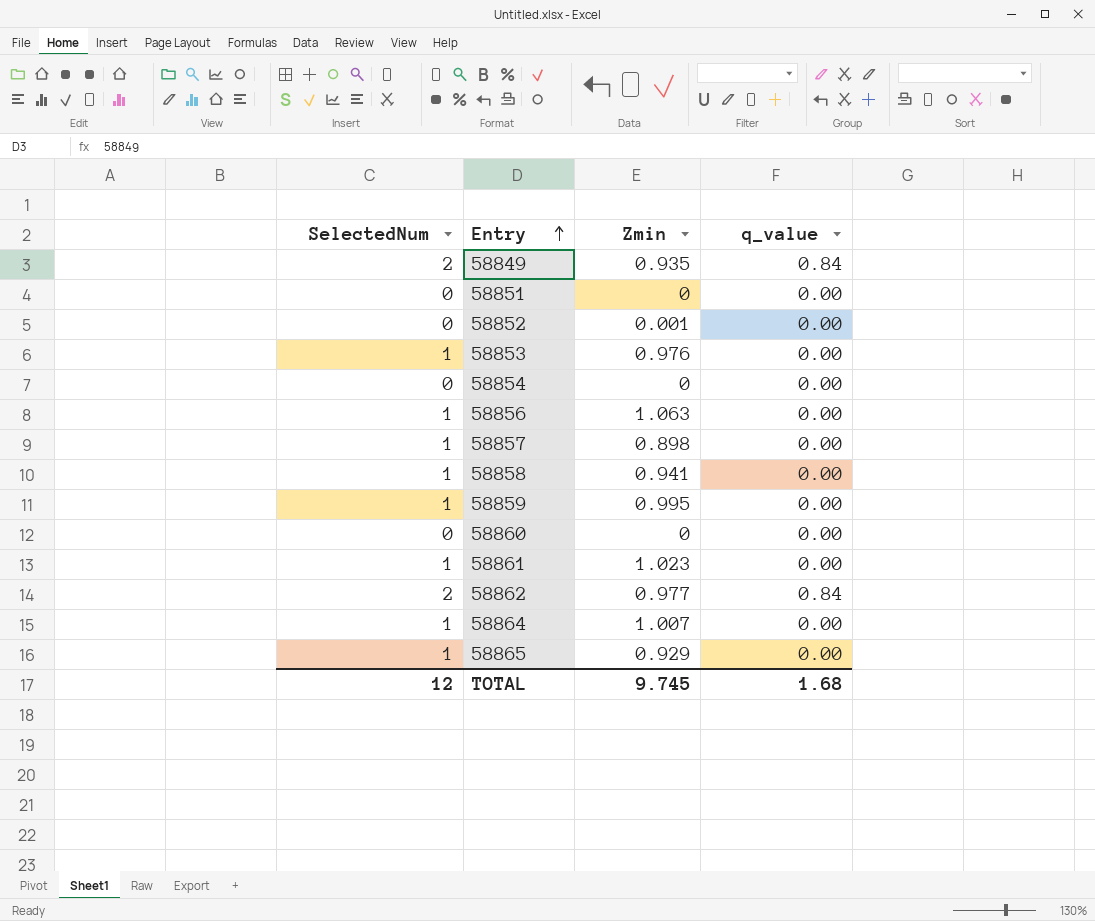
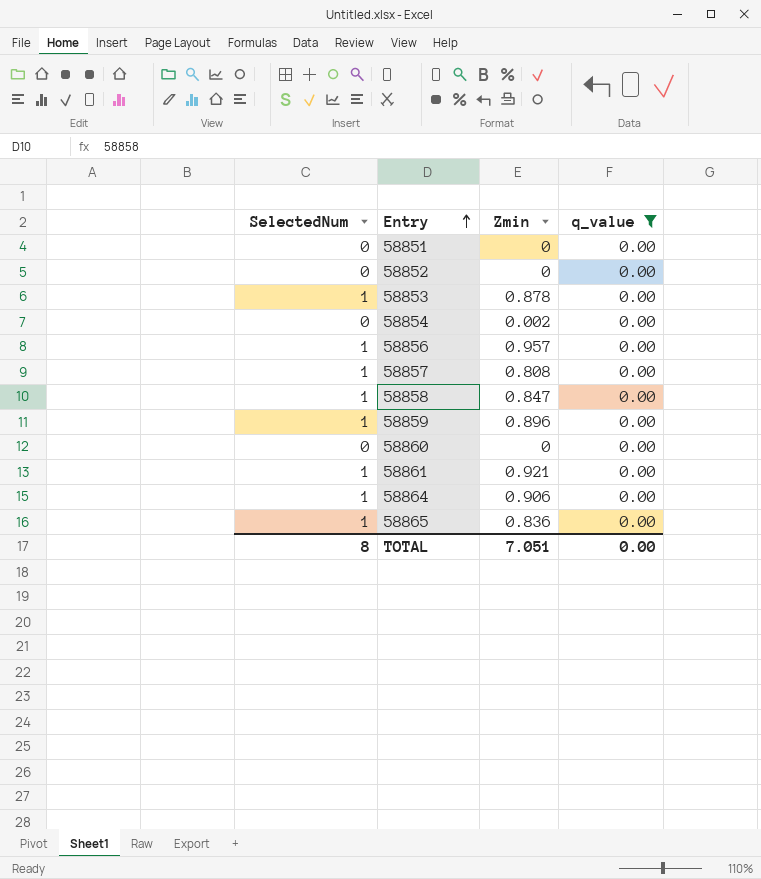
filter: none -> q_value = 0.00
58852 | Zmin: 0.001 -> 0
58853 | Zmin: 0.976 -> 0.878
58854 | Zmin: 0 -> 0.002
58856 | Zmin: 1.063 -> 0.957
58857 | Zmin: 0.898 -> 0.808
58858 | Zmin: 0.941 -> 0.847
58859 | Zmin: 0.995 -> 0.896
58861 | Zmin: 1.023 -> 0.921
58864 | Zmin: 1.007 -> 0.906
58865 | Zmin: 0.929 -> 0.836
TOTAL | SelectedNum: 12 -> 8
TOTAL | Zmin: 9.745 -> 7.051
TOTAL | q_value: 1.68 -> 0.00

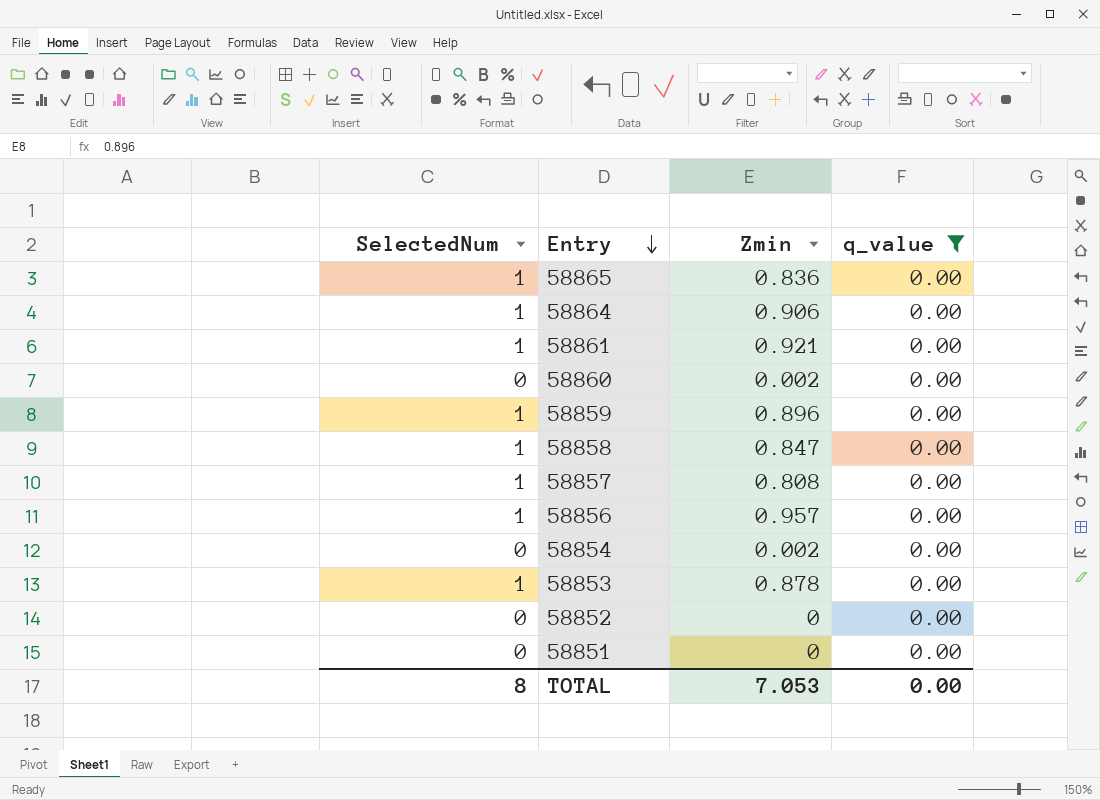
row order: Entry ascending -> Entry descending
58860 | Zmin: 0 -> 0.002
TOTAL | Zmin: 7.051 -> 7.053

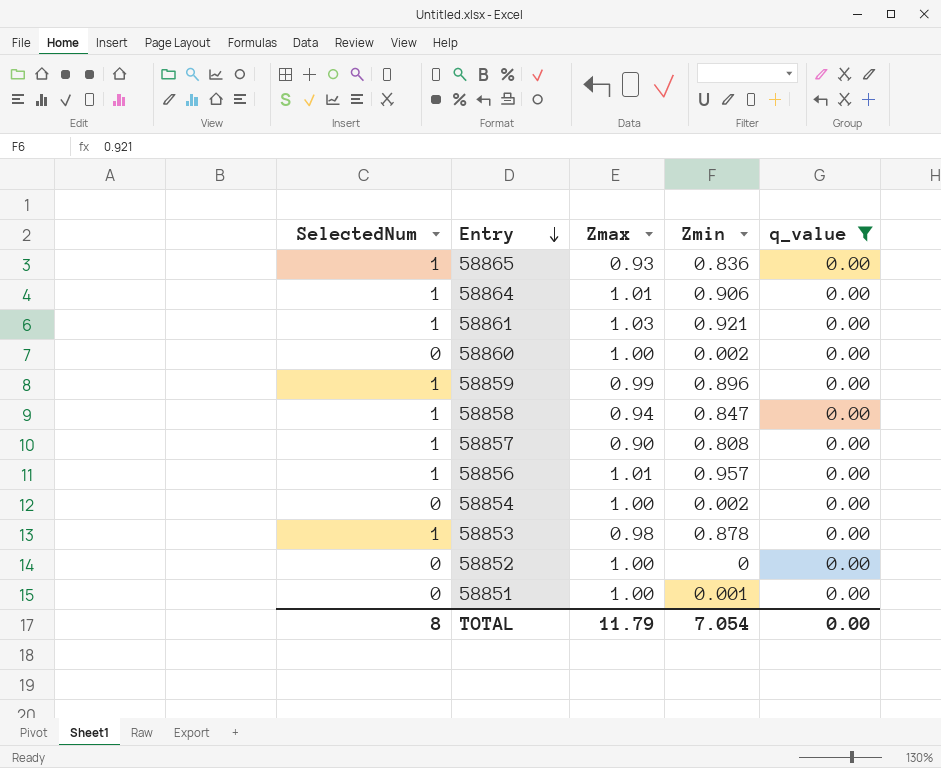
column Zmax | position: none -> 3
58851 | Zmin: 0 -> 0.001
TOTAL | Zmin: 7.053 -> 7.054

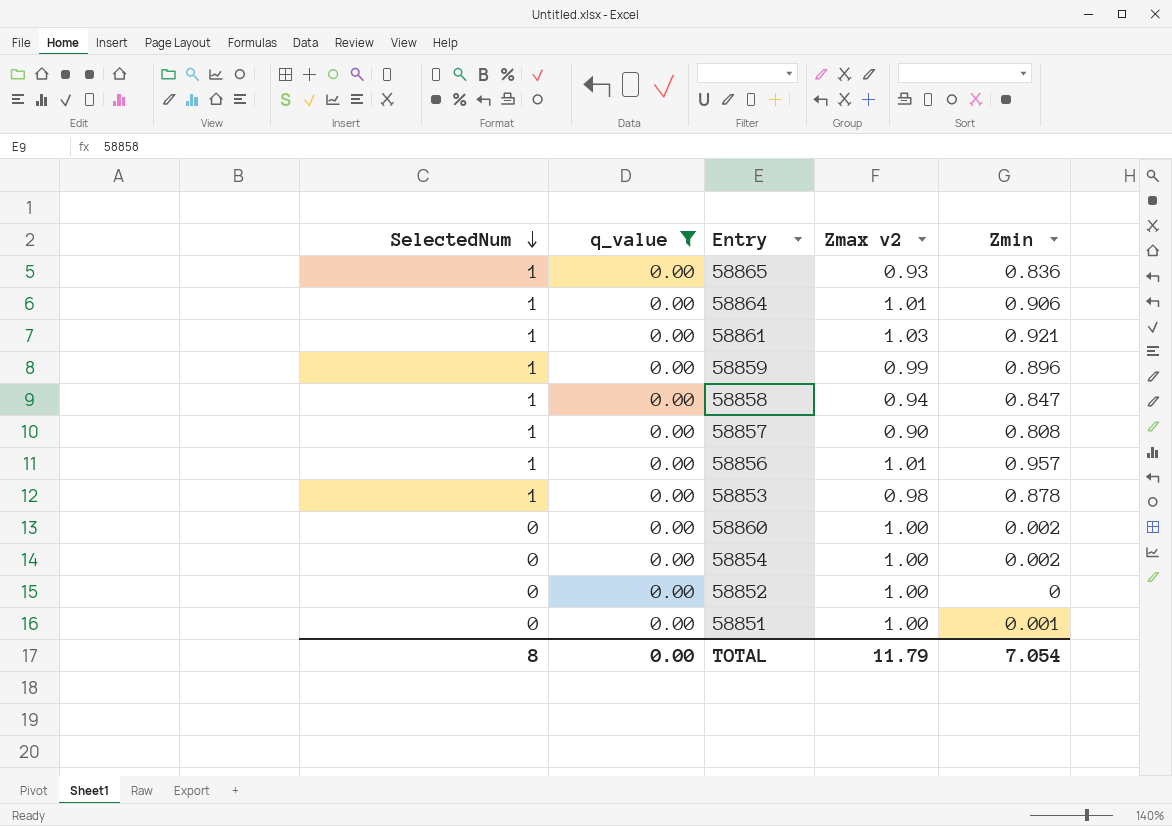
row order: Entry descending -> SelectedNum descending
column q_value | position: 5 -> 2
column name: Zmax -> Zmax v2

